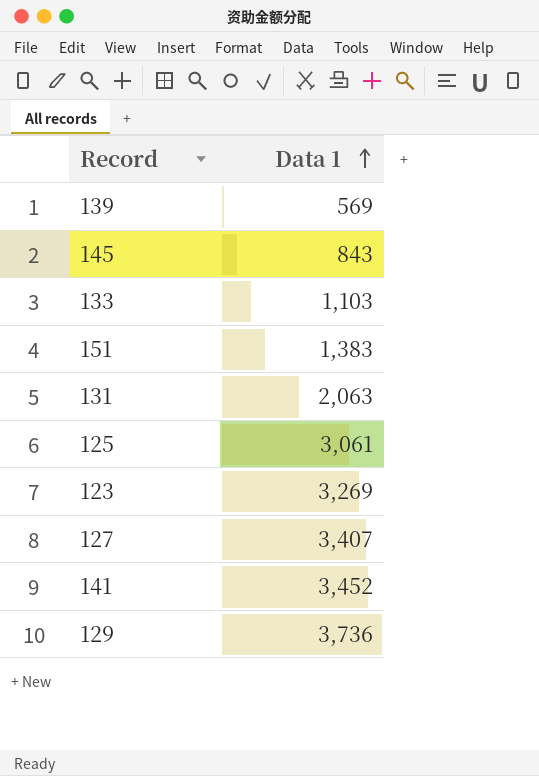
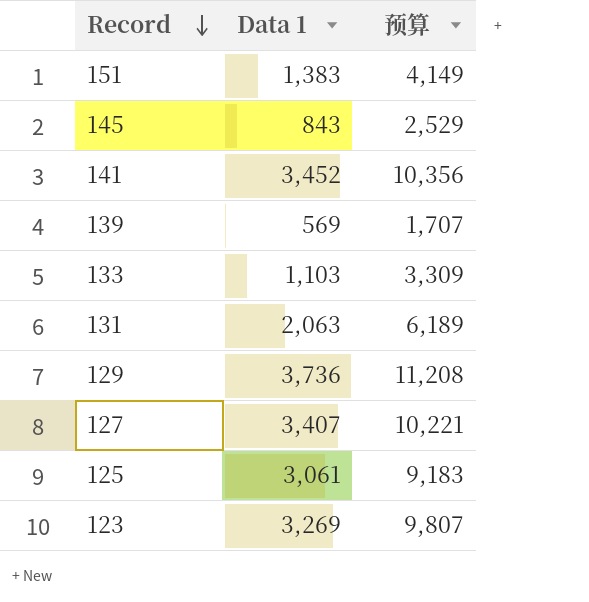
row order: Data 1 ascending -> Record descending
column 预算 | formula: none -> [Data 1] * 3

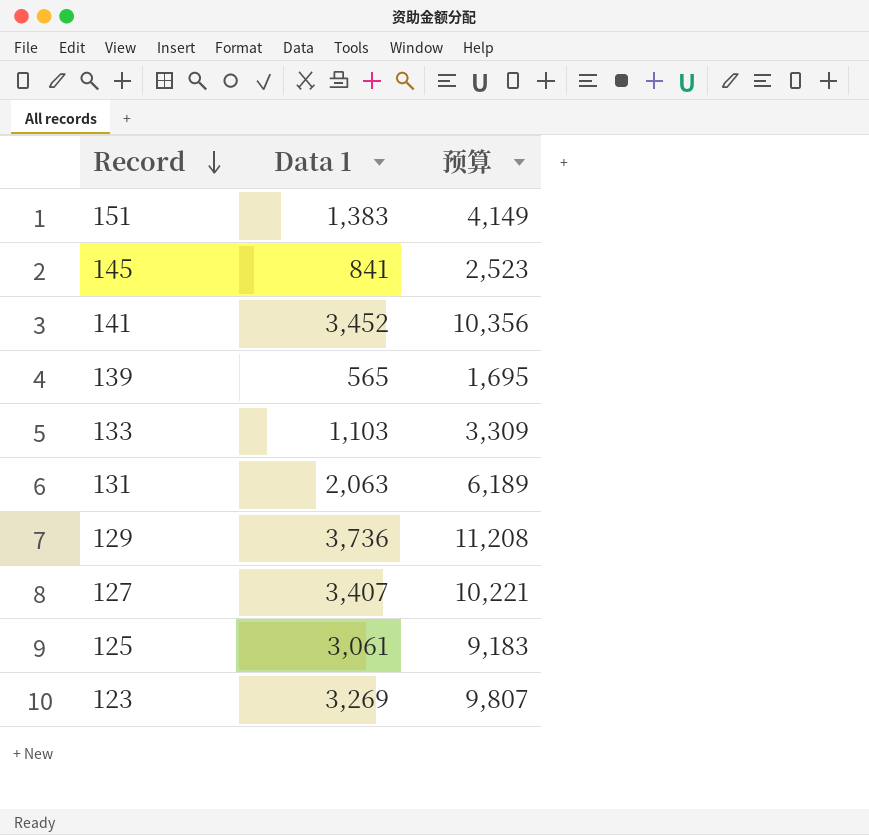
145 | Data 1: 843 -> 841
145 | 预算: 2,529 -> 2,523
139 | Data 1: 569 -> 565
139 | 预算: 1,707 -> 1,695

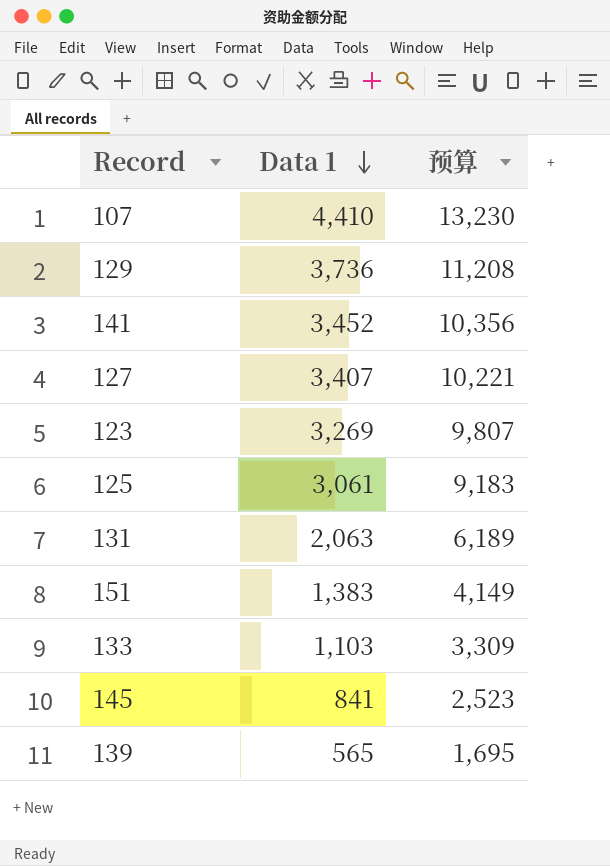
row order: Record descending -> Data 1 descending
row 107: none -> 4,410 | 13,230

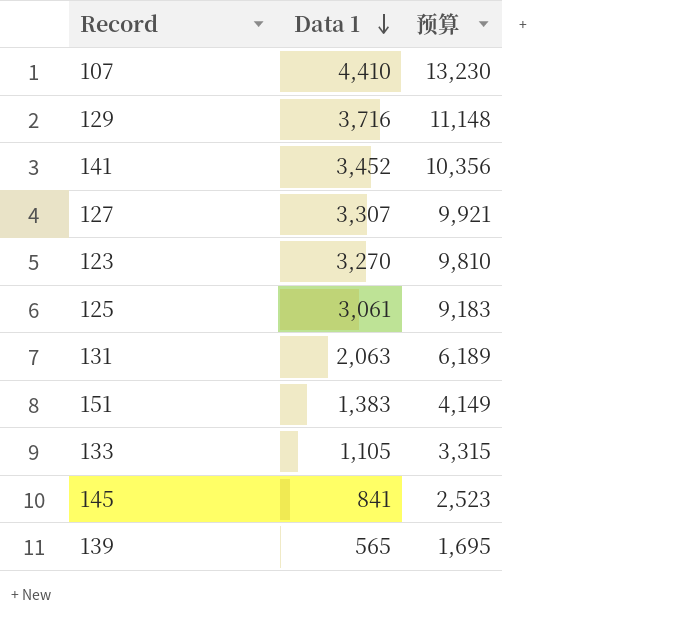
129 | Data 1: 3,736 -> 3,716
129 | 预算: 11,208 -> 11,148
127 | Data 1: 3,407 -> 3,307
127 | 预算: 10,221 -> 9,921
123 | Data 1: 3,269 -> 3,270
123 | 预算: 9,807 -> 9,810
133 | Data 1: 1,103 -> 1,105
133 | 预算: 3,309 -> 3,315

